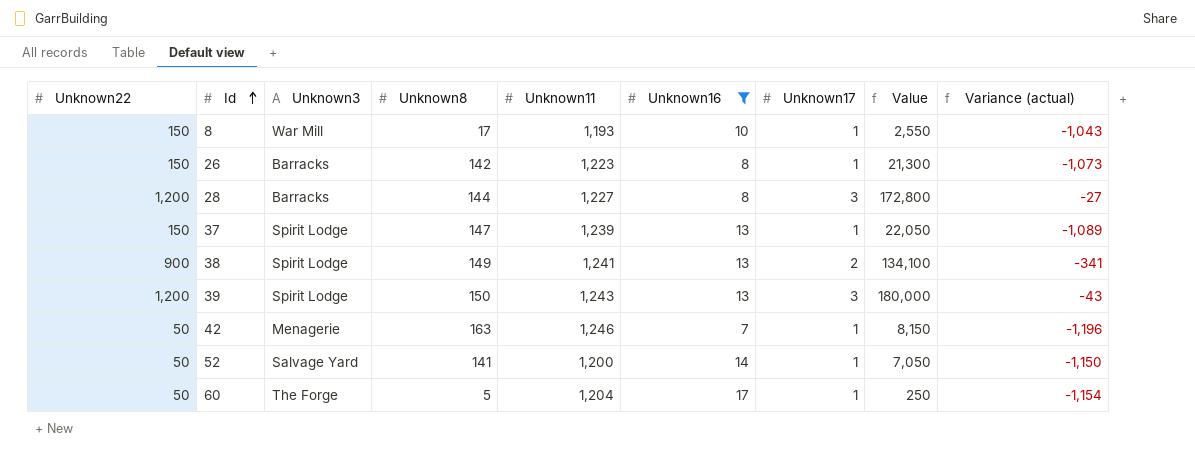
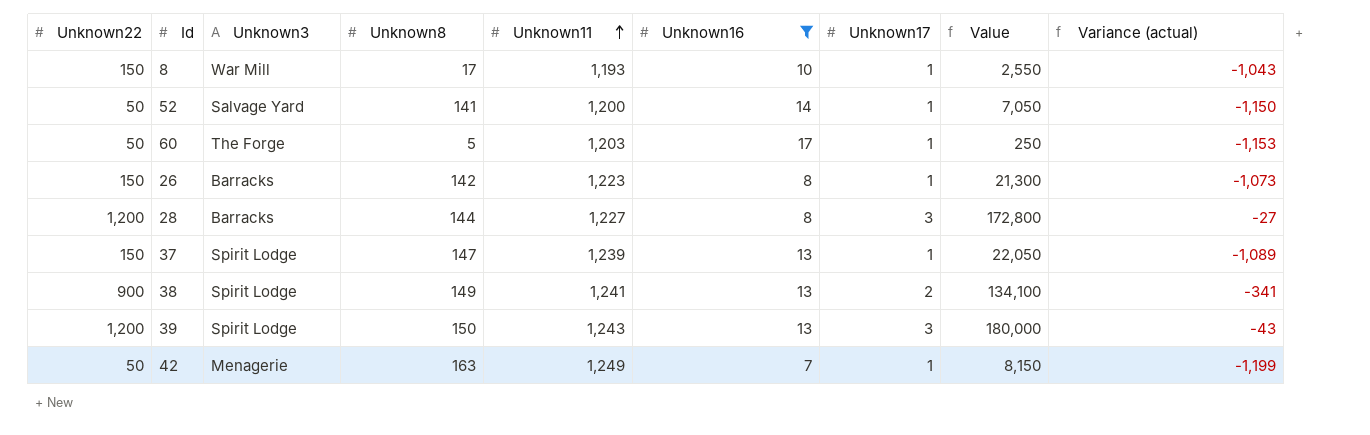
row order: Id ascending -> Unknown11 ascending
60 | Unknown11: 1,204 -> 1,203
60 | Variance (actual): -1,154 -> -1,153
42 | Unknown11: 1,246 -> 1,249
42 | Variance (actual): -1,196 -> -1,199

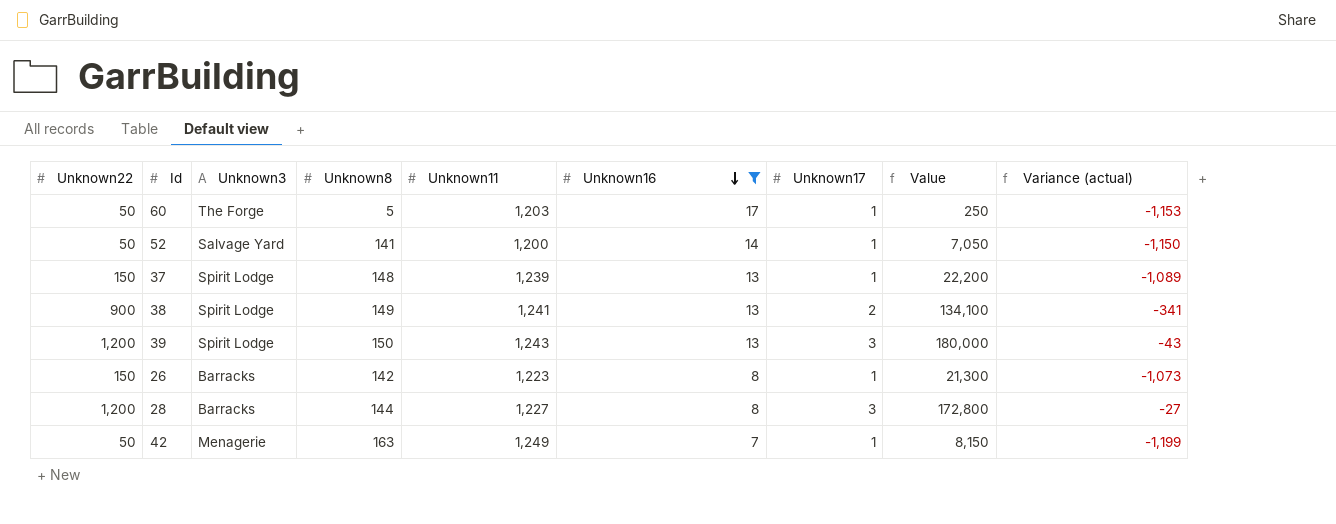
row order: Unknown11 ascending -> Unknown16 descending
row 8: 150 | War Mill | 17 | 1,193 | 10 | 1 | 2,550 | -1,043 -> none
37 | Unknown8: 147 -> 148
37 | Value: 22,050 -> 22,200

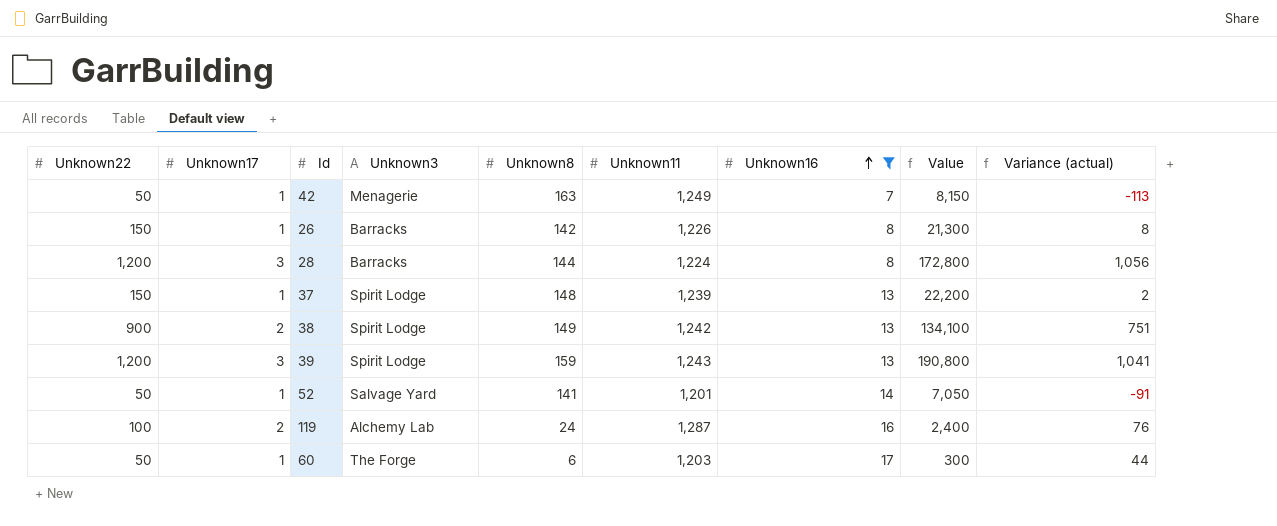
row order: Unknown16 descending -> Unknown16 ascending
column Unknown17 | position: 7 -> 2
column Variance (actual) | formula: [Unknown22] - [Unknown11] -> [Unknown22] - [Unknown8]
26 | Unknown11: 1,223 -> 1,226
28 | Unknown11: 1,227 -> 1,224
38 | Unknown11: 1,241 -> 1,242
39 | Unknown8: 150 -> 159
39 | Value: 180,000 -> 190,800
52 | Unknown11: 1,200 -> 1,201
row 119: none -> 100 | 2 | Alchemy Lab | 24 | 1,287 | 16 | 2,400 | 76
60 | Unknown8: 5 -> 6
60 | Value: 250 -> 300

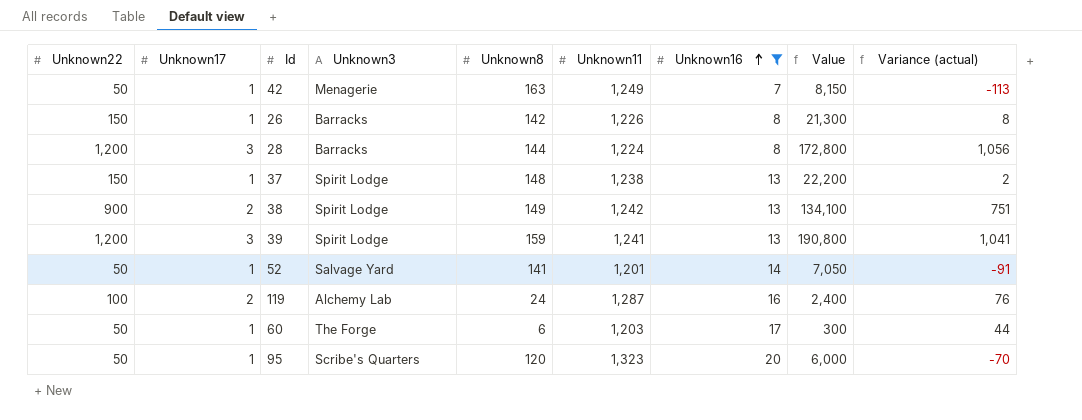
37 | Unknown11: 1,239 -> 1,238
39 | Unknown11: 1,243 -> 1,241
row 95: none -> 50 | 1 | Scribe's Quarters | 120 | 1,323 | 20 | 6,000 | -70

